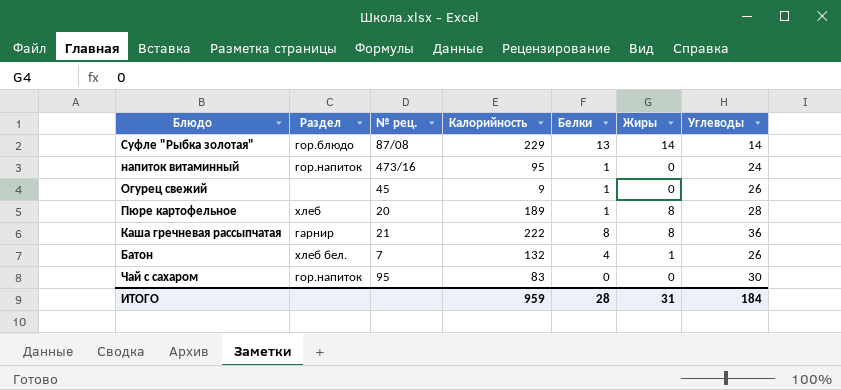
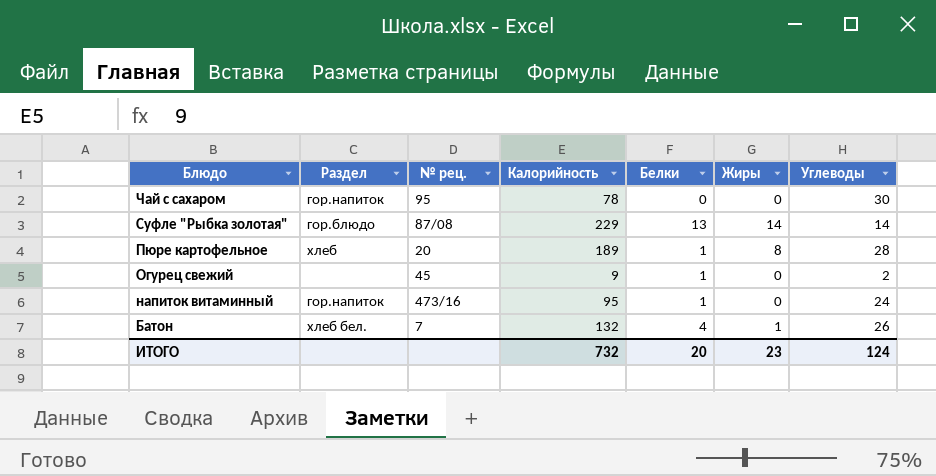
row order: none -> Блюдо descending
row Каша гречневая рассыпчатая: гарнир | 21 | 222 | 8 | 8 | 36 -> none
Чай с сахаром | Калорийность: 83 -> 78
Огурец свежий | Углеводы: 26 -> 2
ИТОГО | Калорийность: 959 -> 732
ИТОГО | Белки: 28 -> 20
ИТОГО | Жиры: 31 -> 23
ИТОГО | Углеводы: 184 -> 124

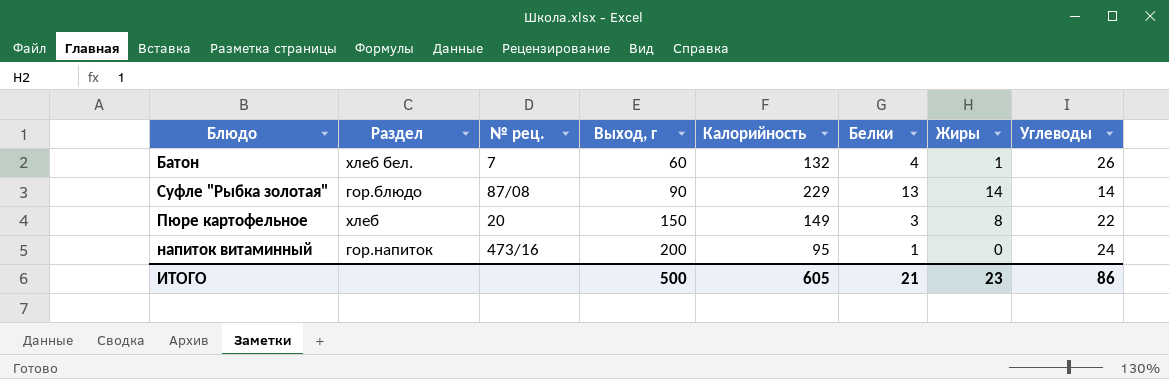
row order: Блюдо descending -> Выход, г ascending
column Выход, г | position: none -> 4
row Чай с сахаром: гор.напиток | 95 | 78 | 0 | 0 | 30 -> none
row Огурец свежий: none | 45 | 9 | 1 | 0 | 2 -> none
Пюре картофельное | Калорийность: 189 -> 149
Пюре картофельное | Белки: 1 -> 3
Пюре картофельное | Углеводы: 28 -> 22
ИТОГО | Калорийность: 732 -> 605
ИТОГО | Белки: 20 -> 21
ИТОГО | Углеводы: 124 -> 86

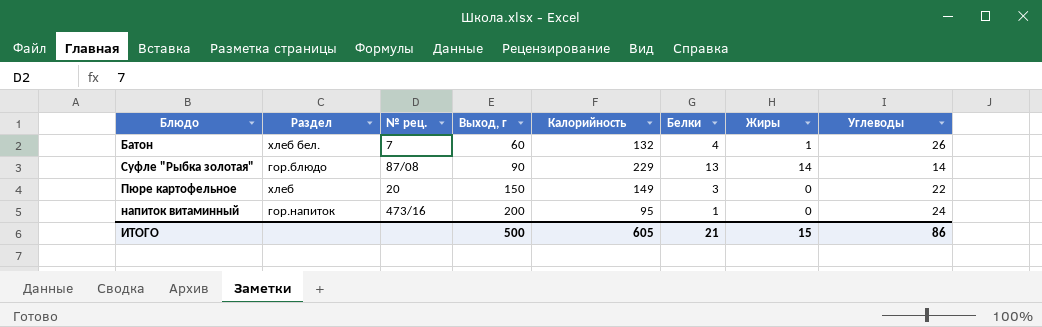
Пюре картофельное | Жиры: 8 -> 0
ИТОГО | Жиры: 23 -> 15

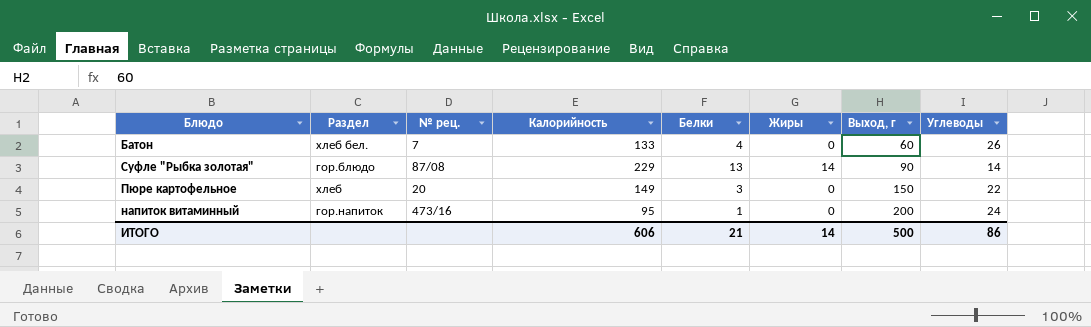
column Выход, г | position: 4 -> 7
Батон | Калорийность: 132 -> 133
Батон | Жиры: 1 -> 0
ИТОГО | Калорийность: 605 -> 606
ИТОГО | Жиры: 15 -> 14

